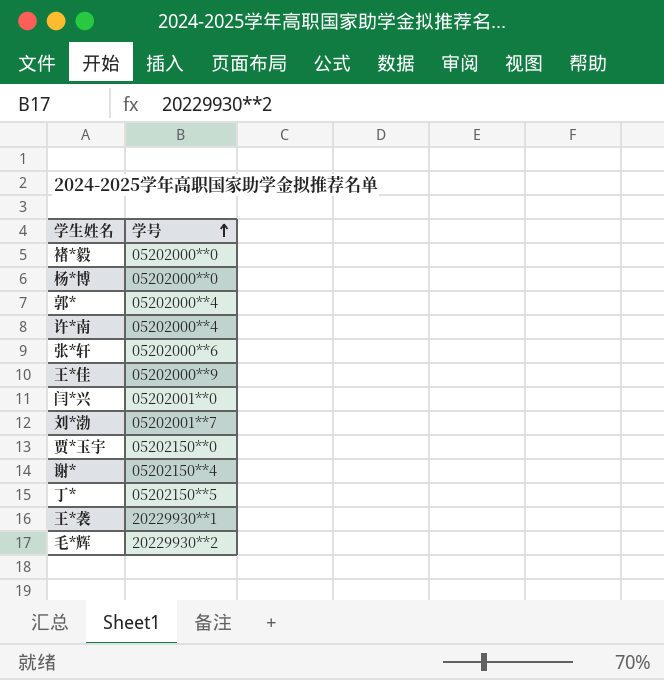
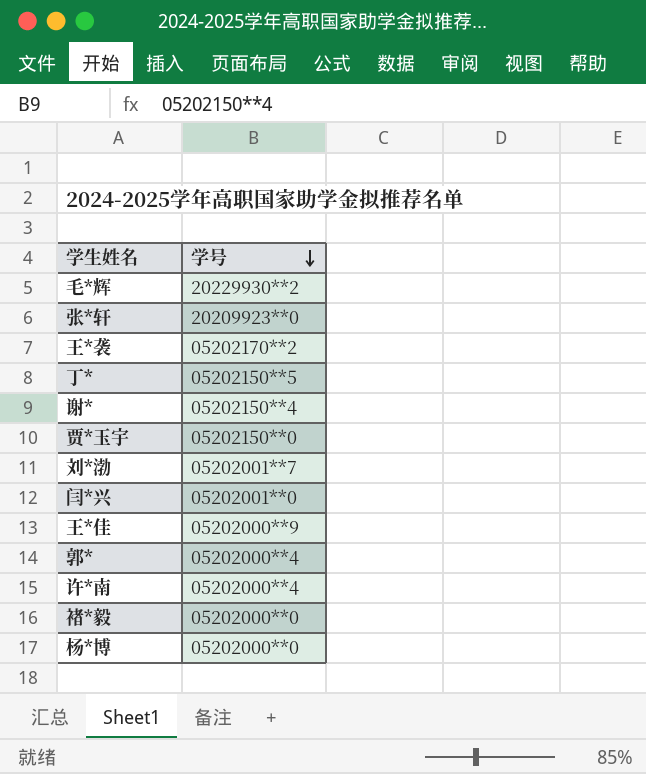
row order: 学号 ascending -> 学号 descending
张*轩 | 学号: 05202000**6 -> 20209923**0
王*袭 | 学号: 20229930**1 -> 05202170**2

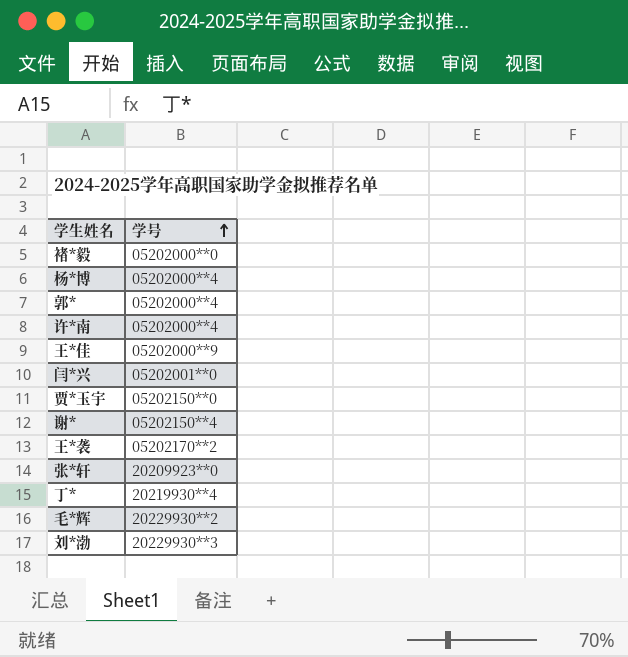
row order: 学号 descending -> 学号 ascending
杨*博 | 学号: 05202000**0 -> 05202000**4
丁* | 学号: 05202150**5 -> 20219930**4
刘*渤 | 学号: 05202001**7 -> 20229930**3

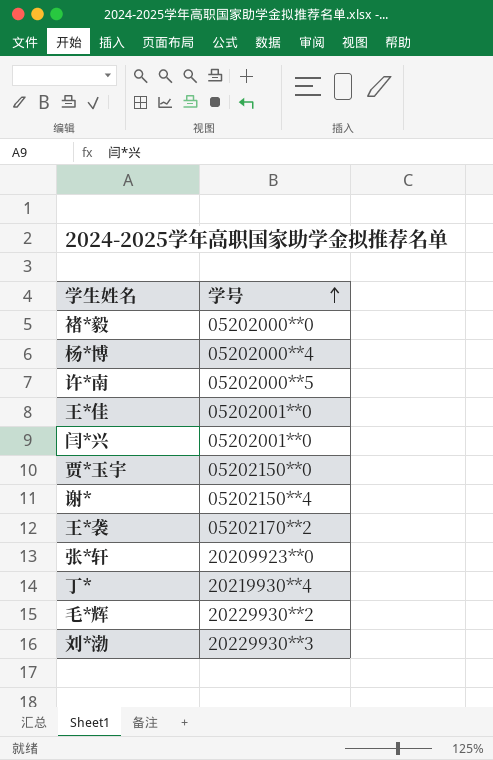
row 郭*: 05202000**4 -> none
许*南 | 学号: 05202000**4 -> 05202000**5
王*佳 | 学号: 05202000**9 -> 05202001**0

